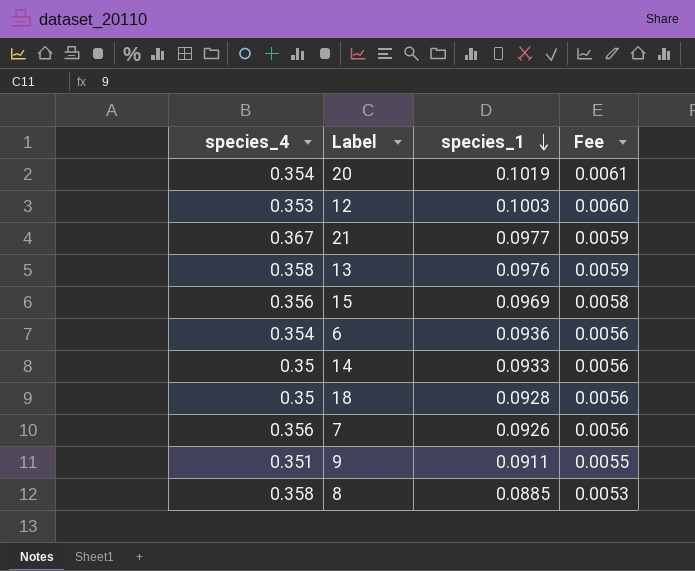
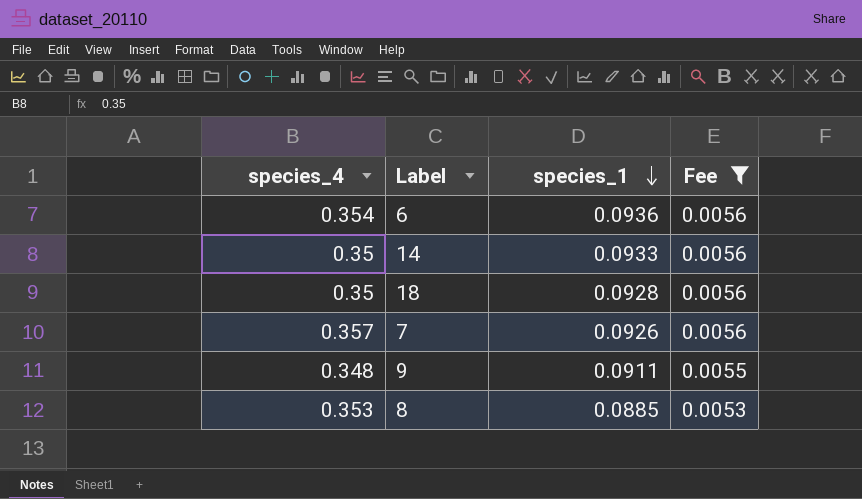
filter: none -> Fee <= 0.0056
7 | species_4: 0.356 -> 0.357
9 | species_4: 0.351 -> 0.348
8 | species_4: 0.358 -> 0.353

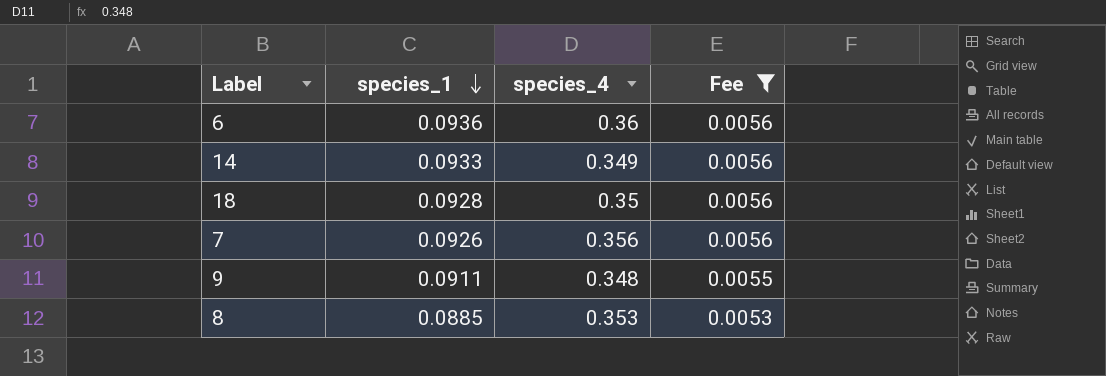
column species_4 | position: 1 -> 3
6 | species_4: 0.354 -> 0.36
14 | species_4: 0.35 -> 0.349
7 | species_4: 0.357 -> 0.356

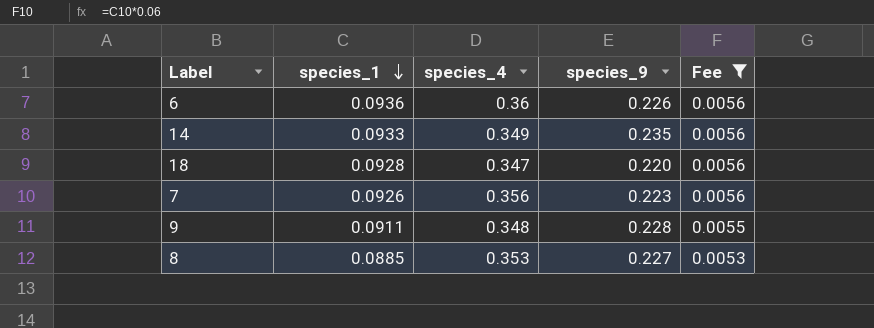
column species_9 | position: none -> 4
18 | species_4: 0.35 -> 0.347

